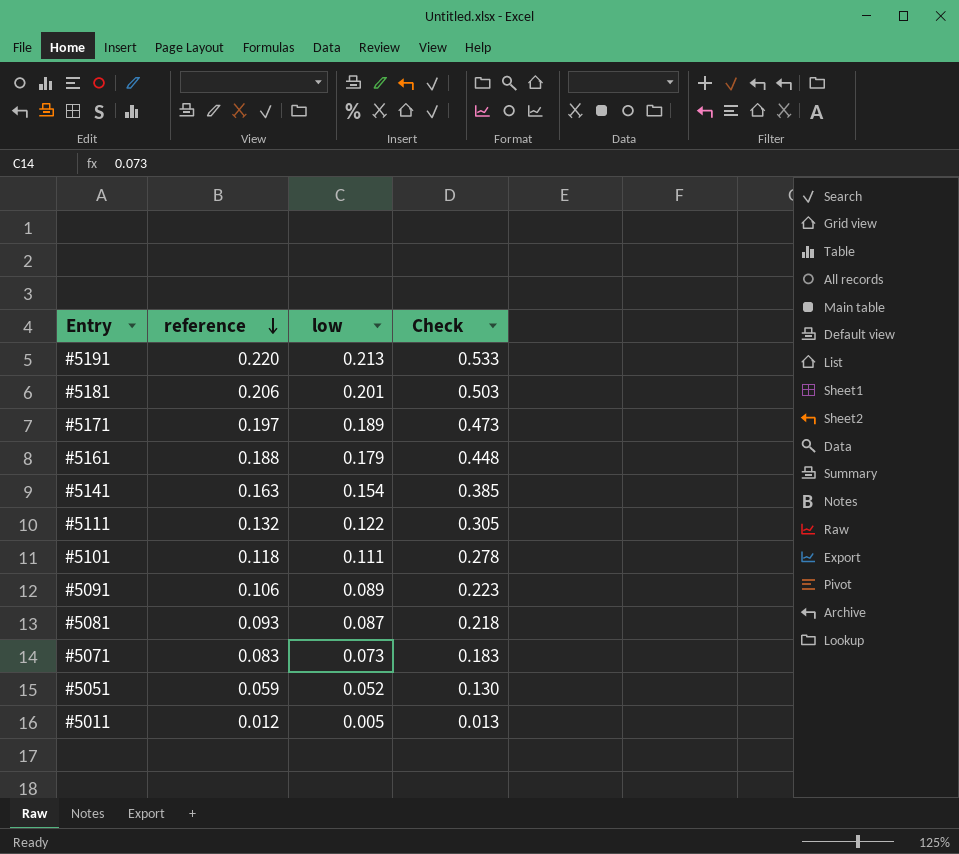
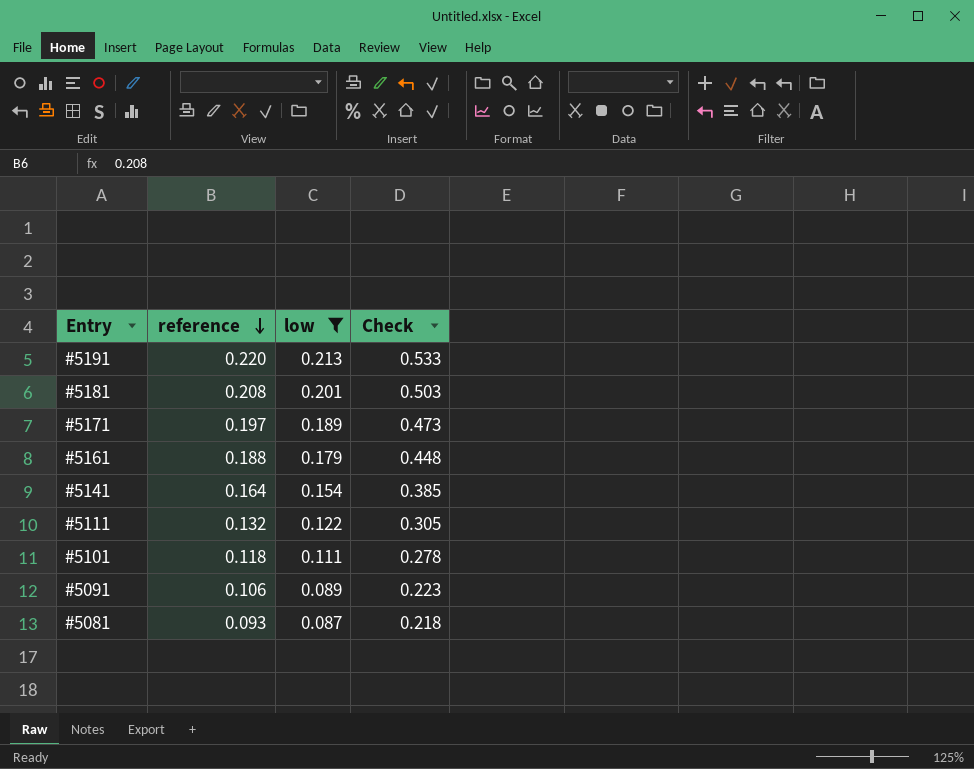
filter: none -> low >= 0.087
#5181 | reference: 0.206 -> 0.208
#5141 | reference: 0.163 -> 0.164

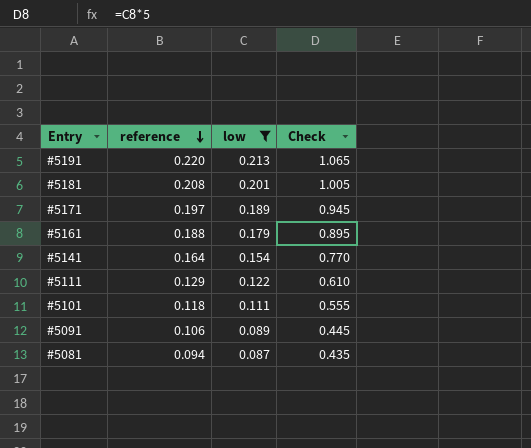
column Check | formula: [low] * 2.5 -> [low] * 5
#5111 | reference: 0.132 -> 0.129
#5081 | reference: 0.093 -> 0.094

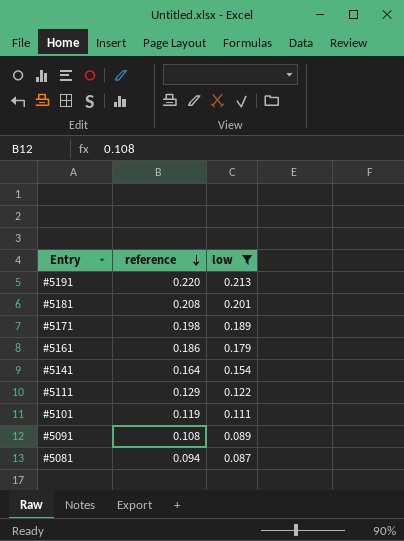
column Check | formula: [low] * 5 -> none
#5171 | reference: 0.197 -> 0.198
#5161 | reference: 0.188 -> 0.186
#5101 | reference: 0.118 -> 0.119
#5091 | reference: 0.106 -> 0.108

